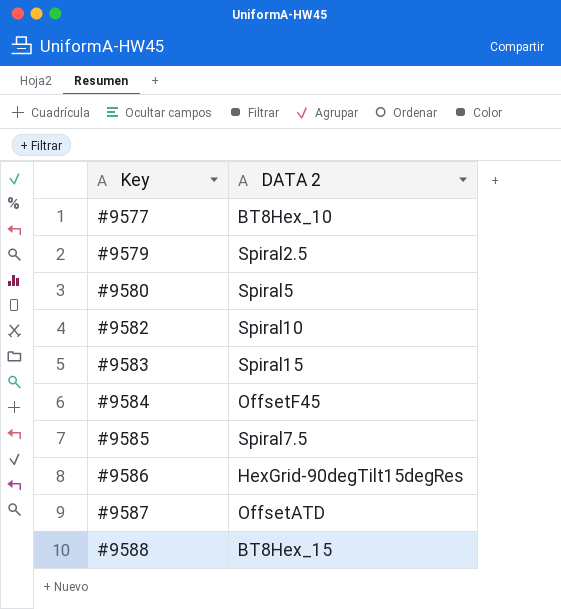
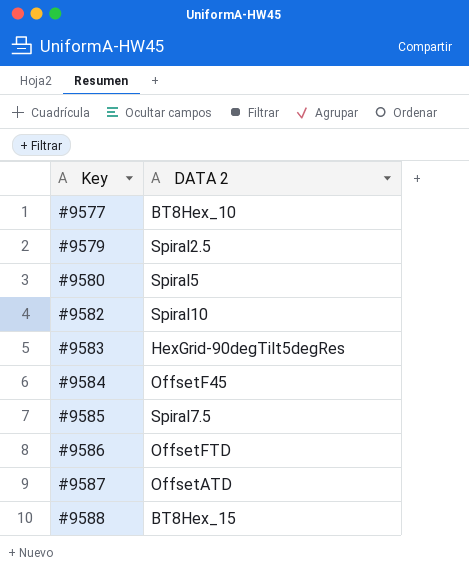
#9583 | DATA 2: Spiral15 -> HexGrid-90degTilt5degRes
#9586 | DATA 2: HexGrid-90degTilt15degRes -> OffsetFTD

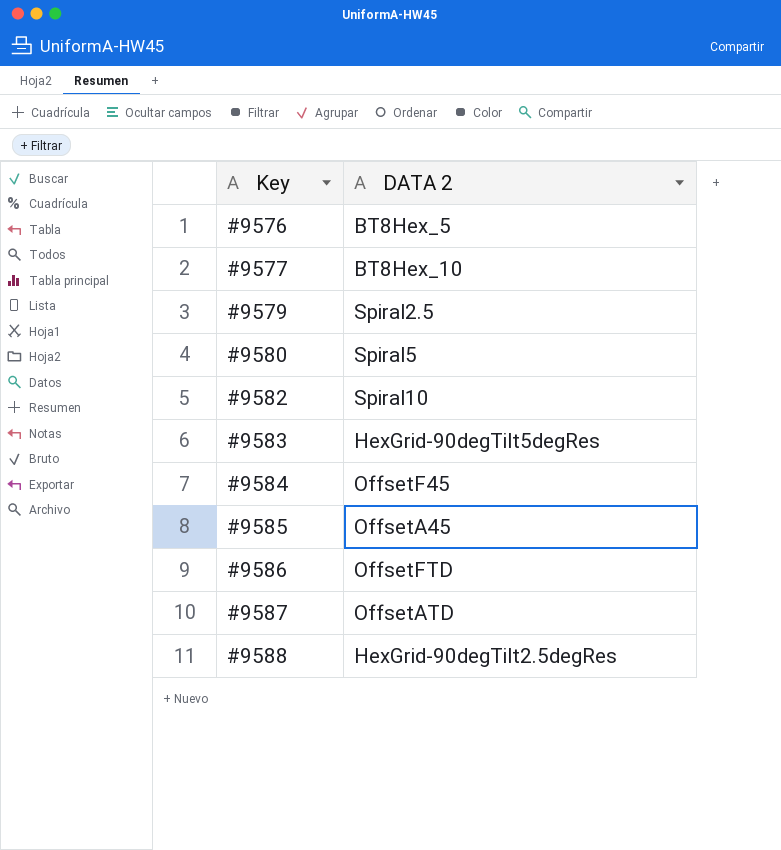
row #9576: none -> BT8Hex_5
#9585 | DATA 2: Spiral7.5 -> OffsetA45
#9588 | DATA 2: BT8Hex_15 -> HexGrid-90degTilt2.5degRes

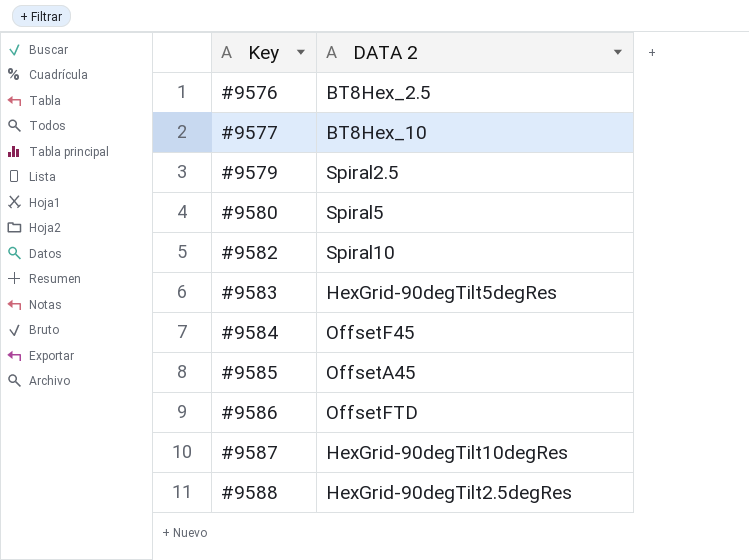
#9576 | DATA 2: BT8Hex_5 -> BT8Hex_2.5
#9587 | DATA 2: OffsetATD -> HexGrid-90degTilt10degRes

